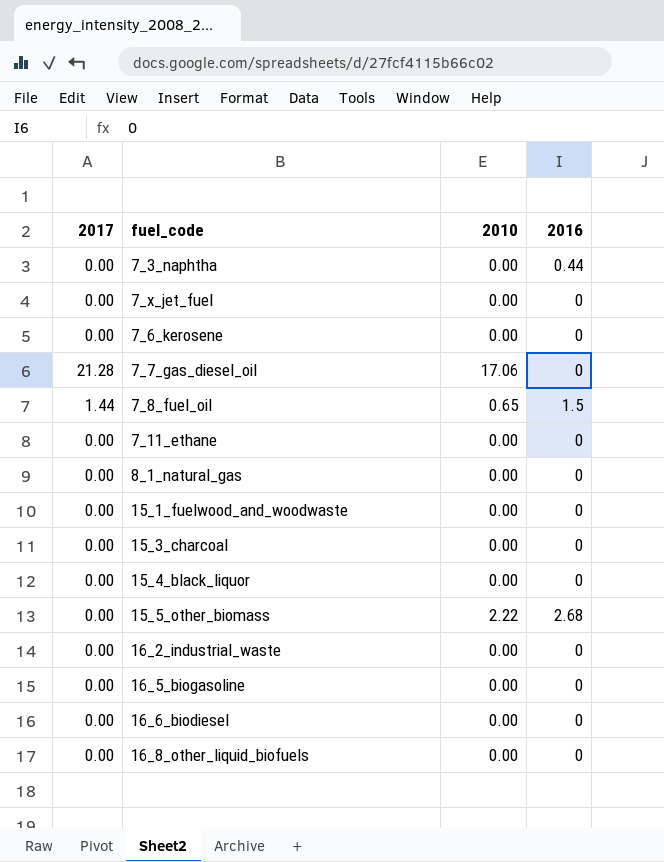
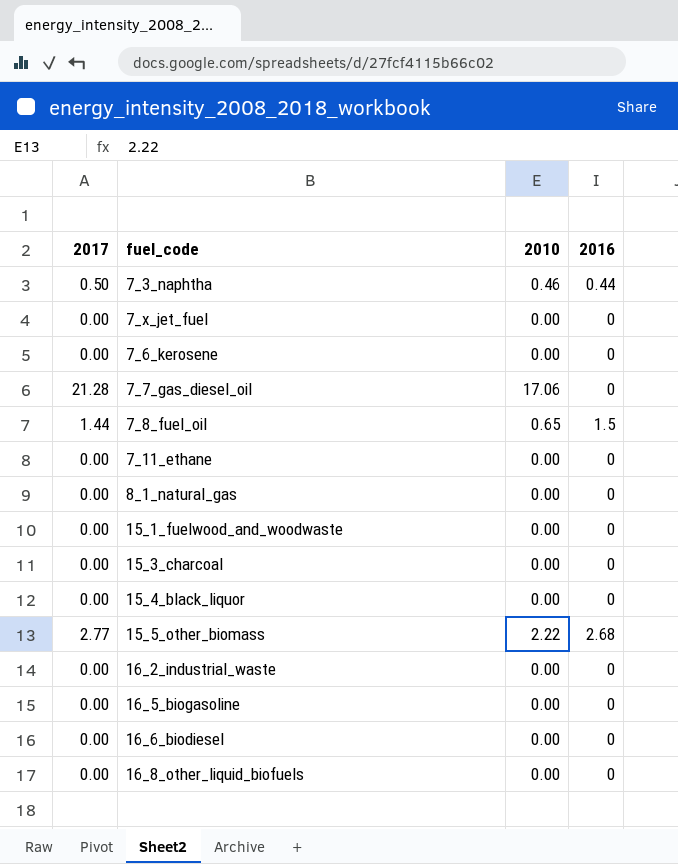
7_3_naphtha | 2017: 0.00 -> 0.50
7_3_naphtha | 2010: 0.00 -> 0.46
15_5_other_biomass | 2017: 0.00 -> 2.77

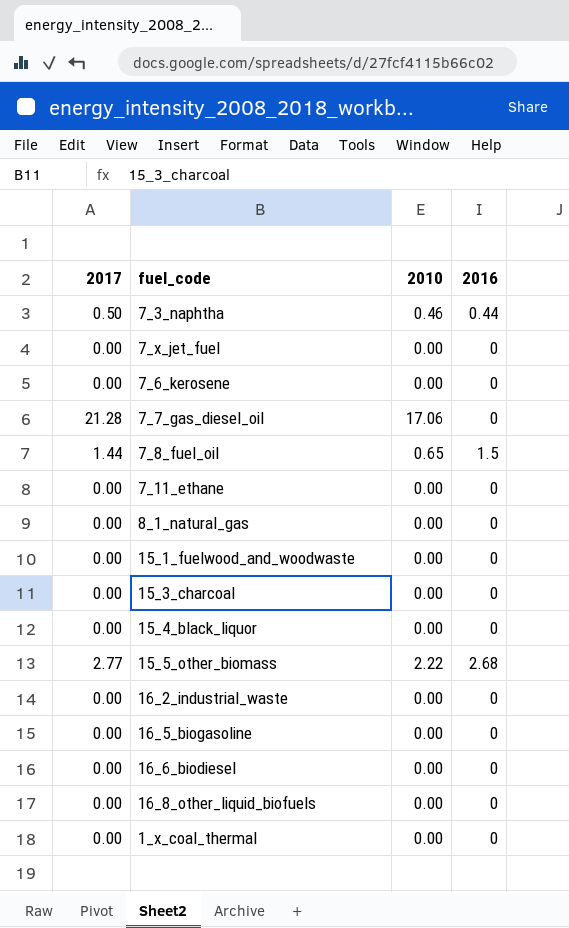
row 1_x_coal_thermal: none -> 0.00 | 0.00 | 0

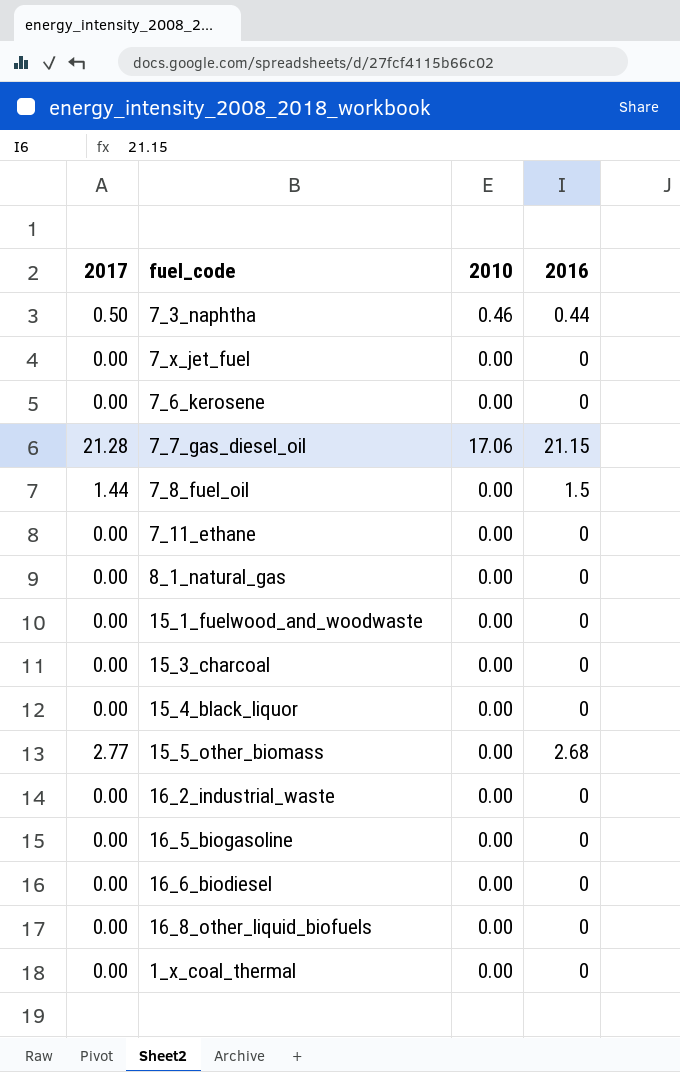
7_7_gas_diesel_oil | 2016: 0 -> 21.15
7_8_fuel_oil | 2010: 0.65 -> 0.00
15_5_other_biomass | 2010: 2.22 -> 0.00

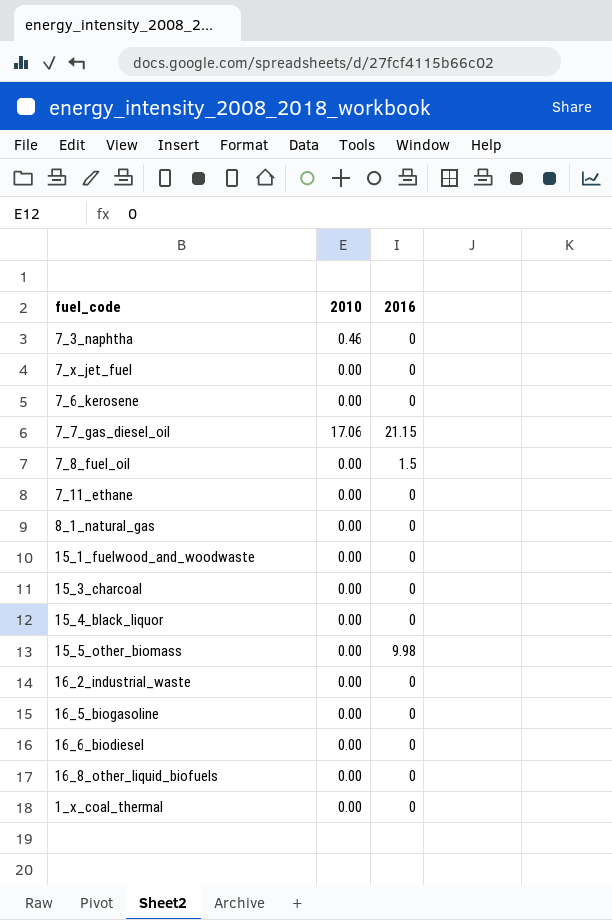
column 2017 | position: 1 -> none
7_3_naphtha | 2016: 0.44 -> 0
15_5_other_biomass | 2016: 2.68 -> 9.98

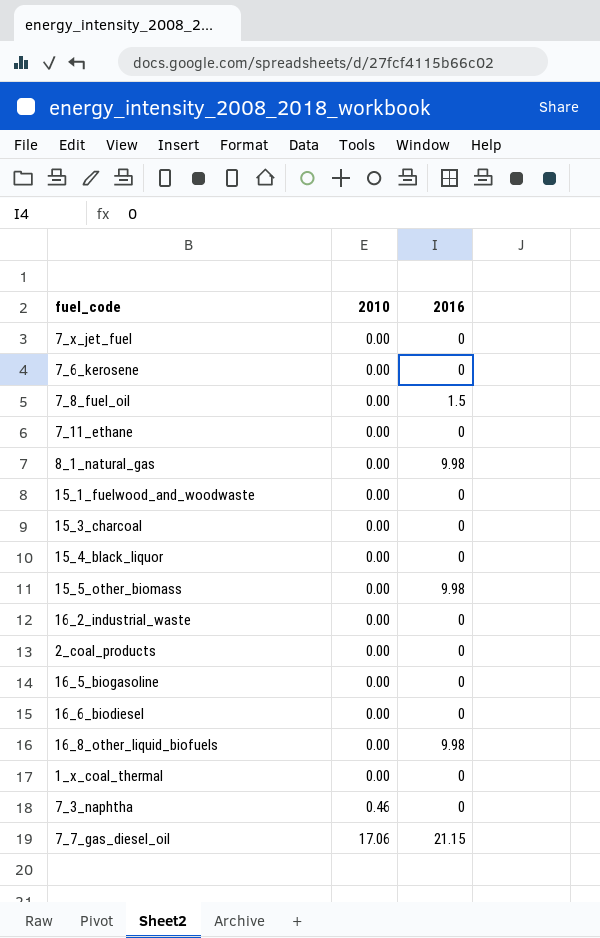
row order: none -> 2010 ascending
8_1_natural_gas | 2016: 0 -> 9.98
row 2_coal_products: none -> 0.00 | 0
16_8_other_liquid_biofuels | 2016: 0 -> 9.98

